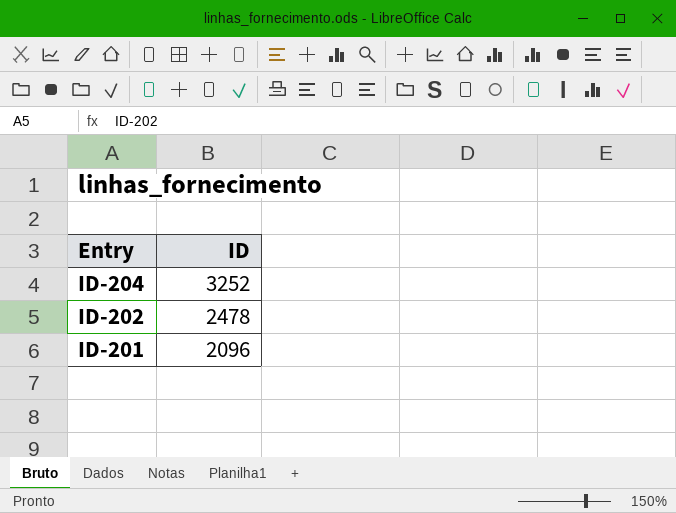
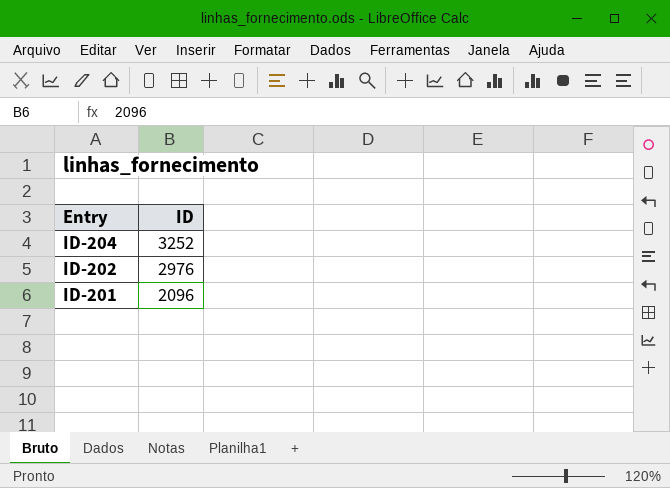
ID-202 | ID: 2478 -> 2976

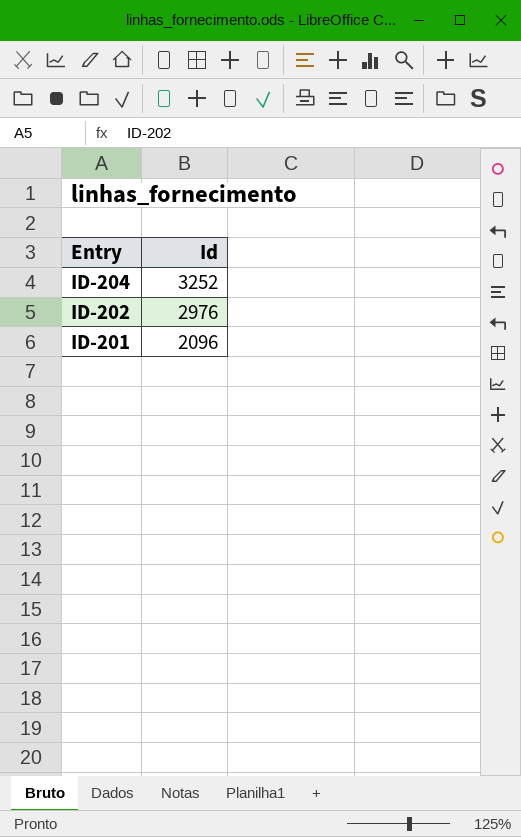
column name: ID -> Id

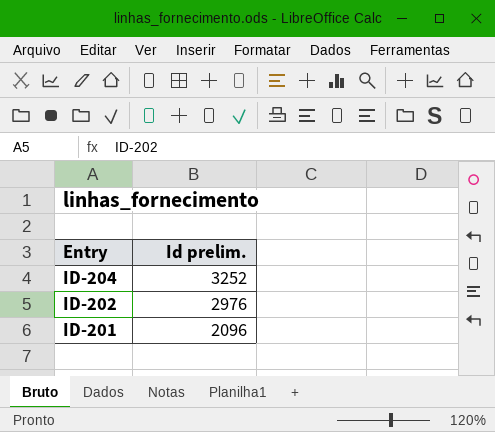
column name: Id -> Id prelim.

